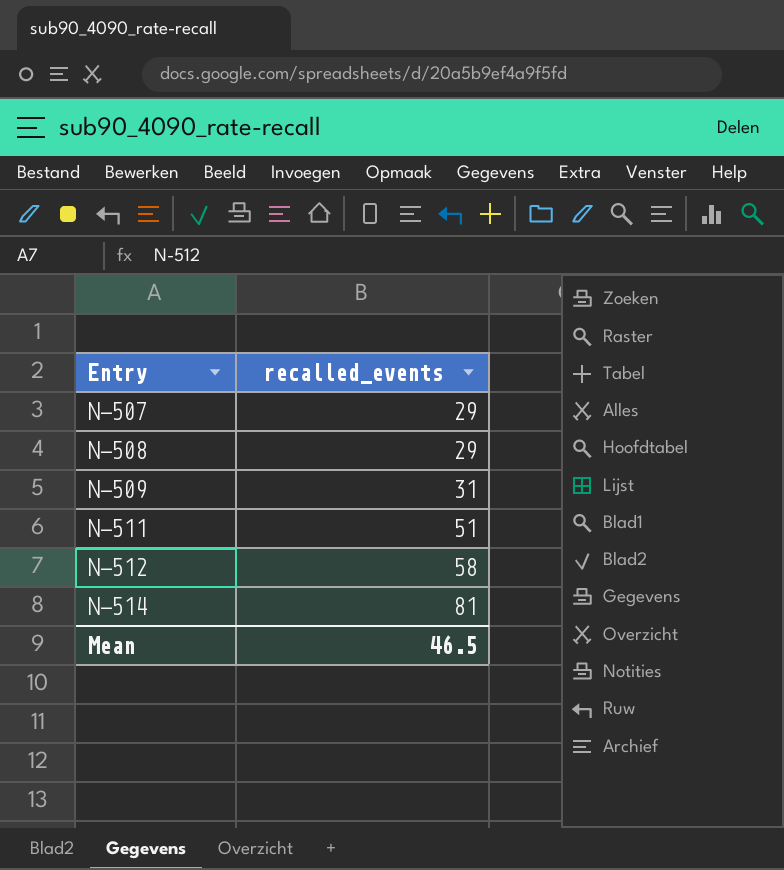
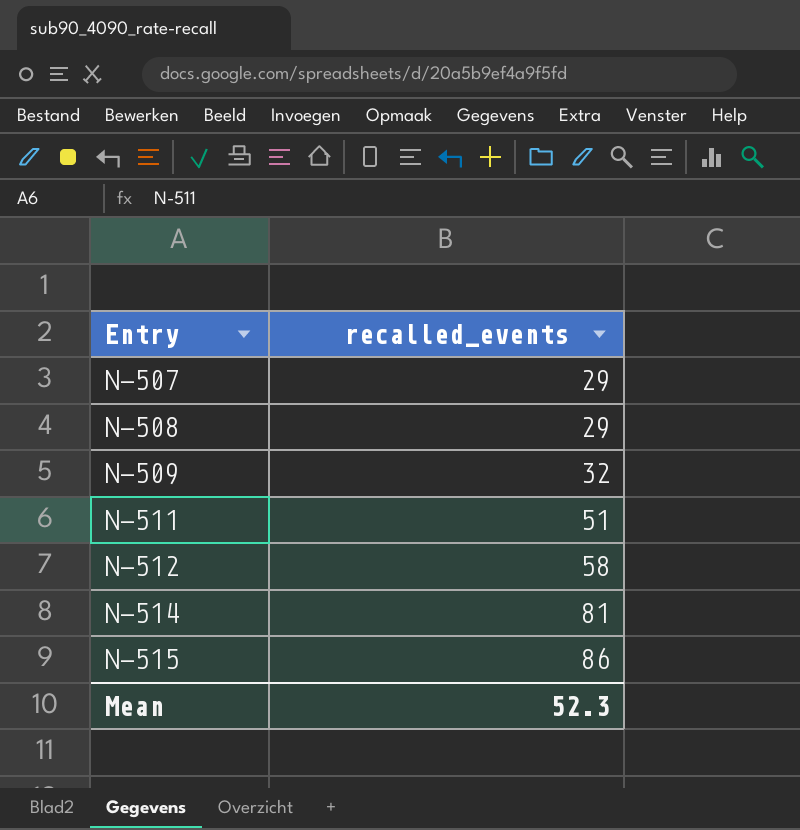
N-509 | recalled_events: 31 -> 32
row N-515: none -> 86
Mean | recalled_events: 46.5 -> 52.3

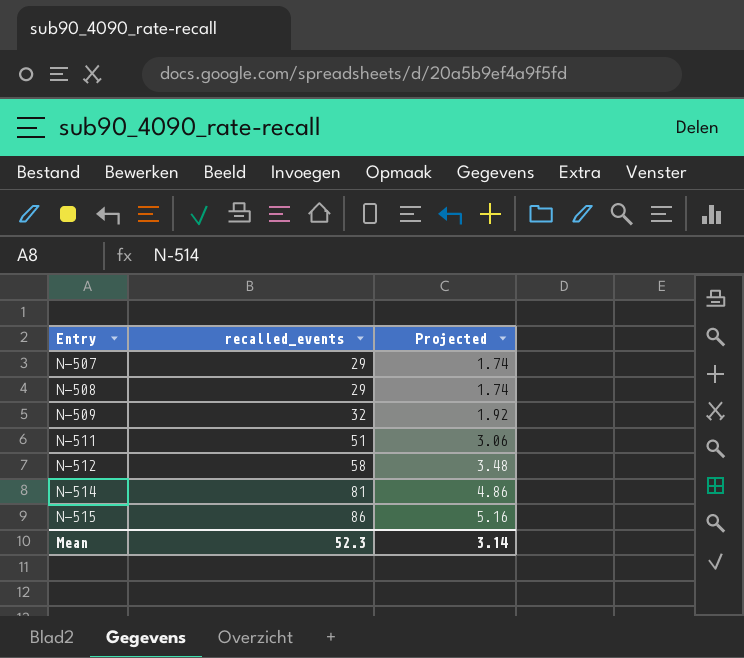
column Projected | formula: none -> [recalled_events] * 0.06

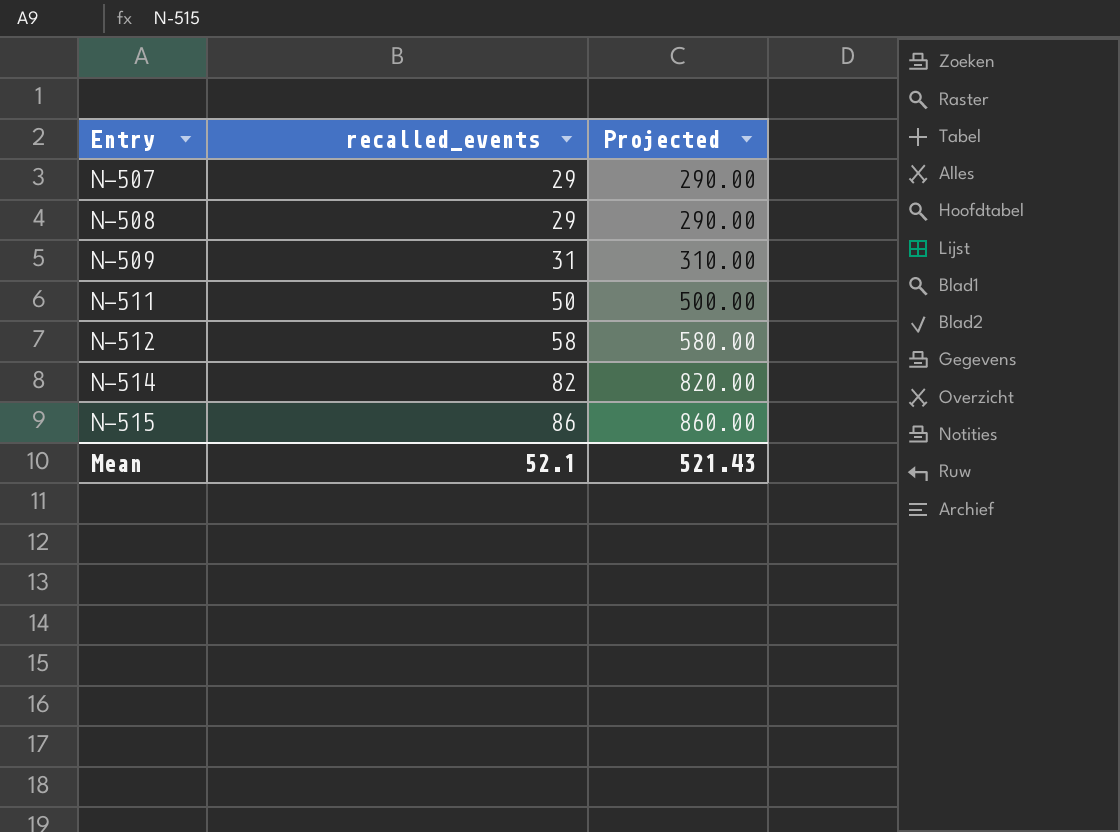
column Projected | formula: [recalled_events] * 0.06 -> [recalled_events] * 10
N-509 | recalled_events: 32 -> 31
N-511 | recalled_events: 51 -> 50
N-514 | recalled_events: 81 -> 82
Mean | recalled_events: 52.3 -> 52.1
Mean | Projected: 3.14 -> 521.43

